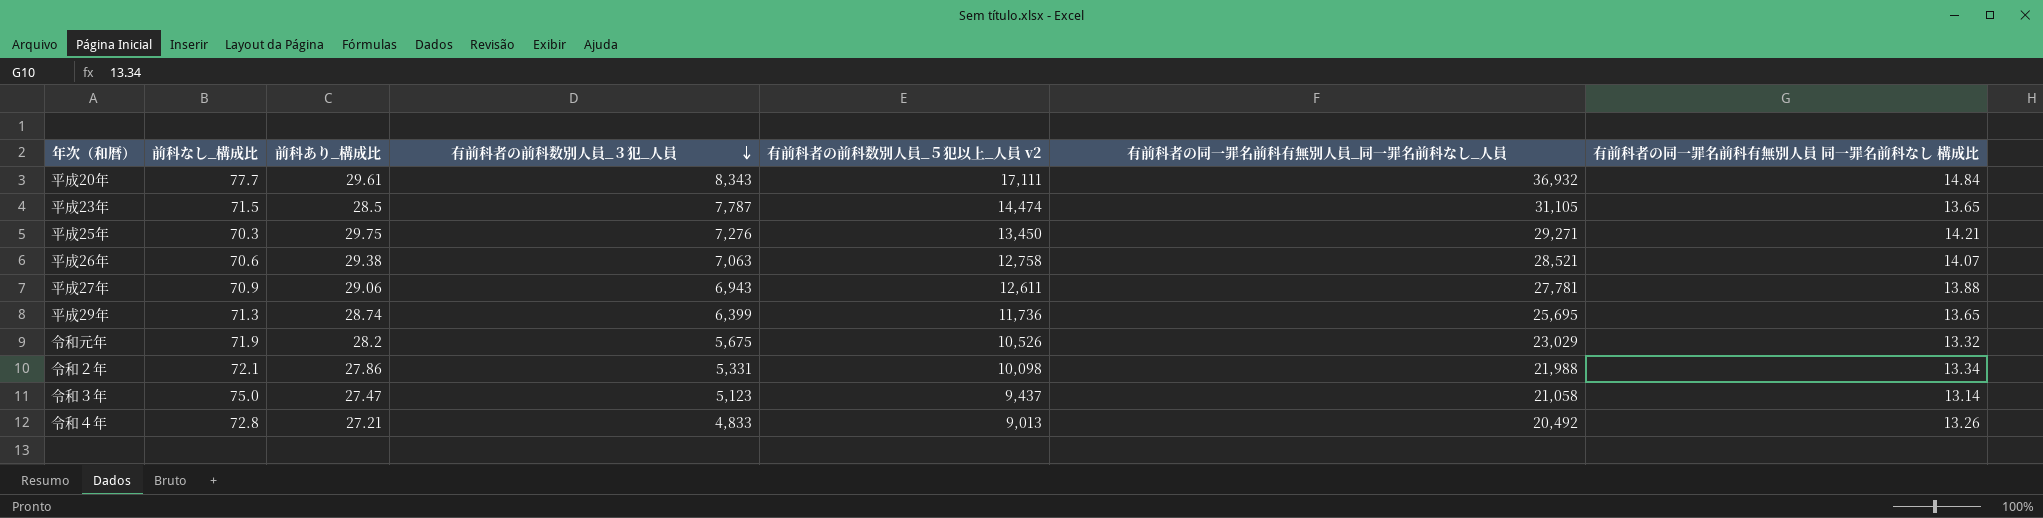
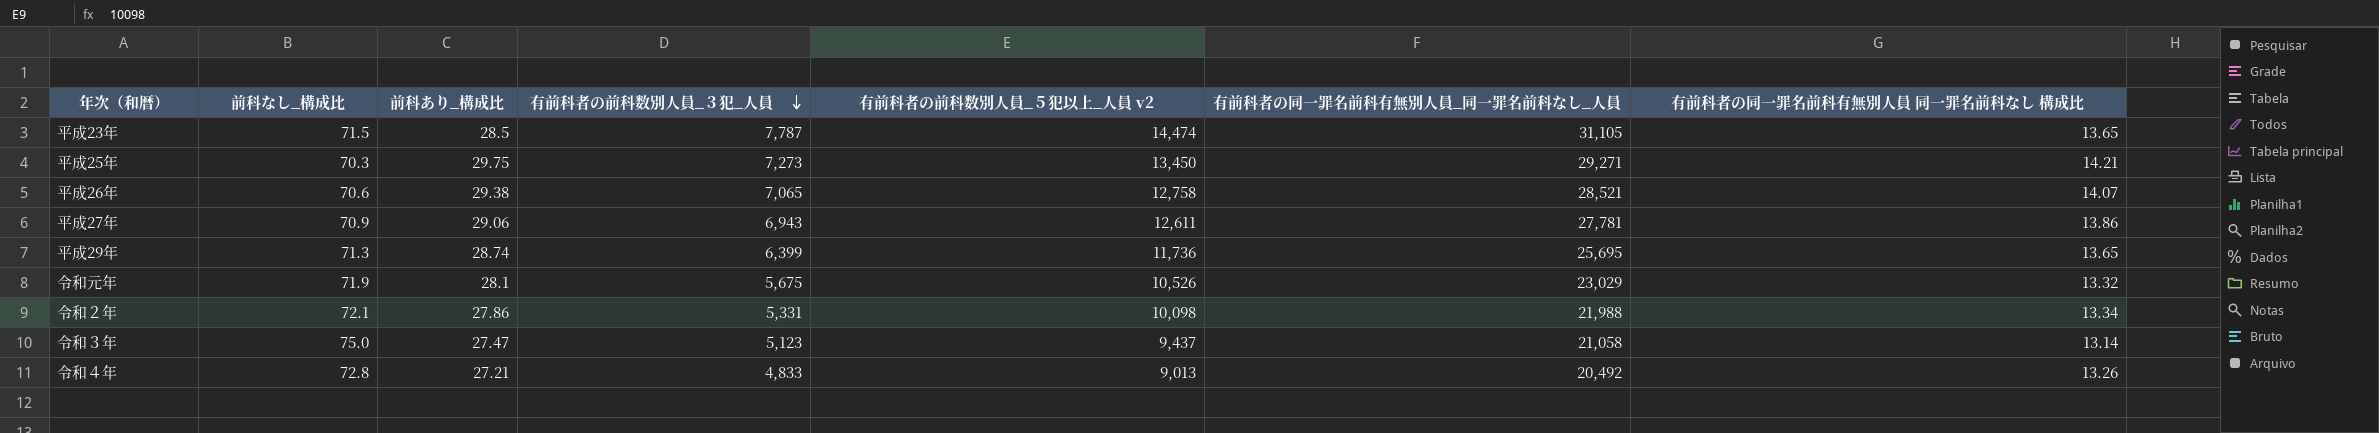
row 平成20年: 77.7 | 29.61 | 8,343 | 17,111 | 36,932 | 14.84 -> none
平成25年 | 有前科者の前科数別人員_３犯_人員: 7,276 -> 7,273
平成26年 | 有前科者の前科数別人員_３犯_人員: 7,063 -> 7,065
平成27年 | 有前科者の同一罪名前科有無別人員 同一罪名前科なし 構成比: 13.88 -> 13.86
令和元年 | 前科あり_構成比: 28.2 -> 28.1

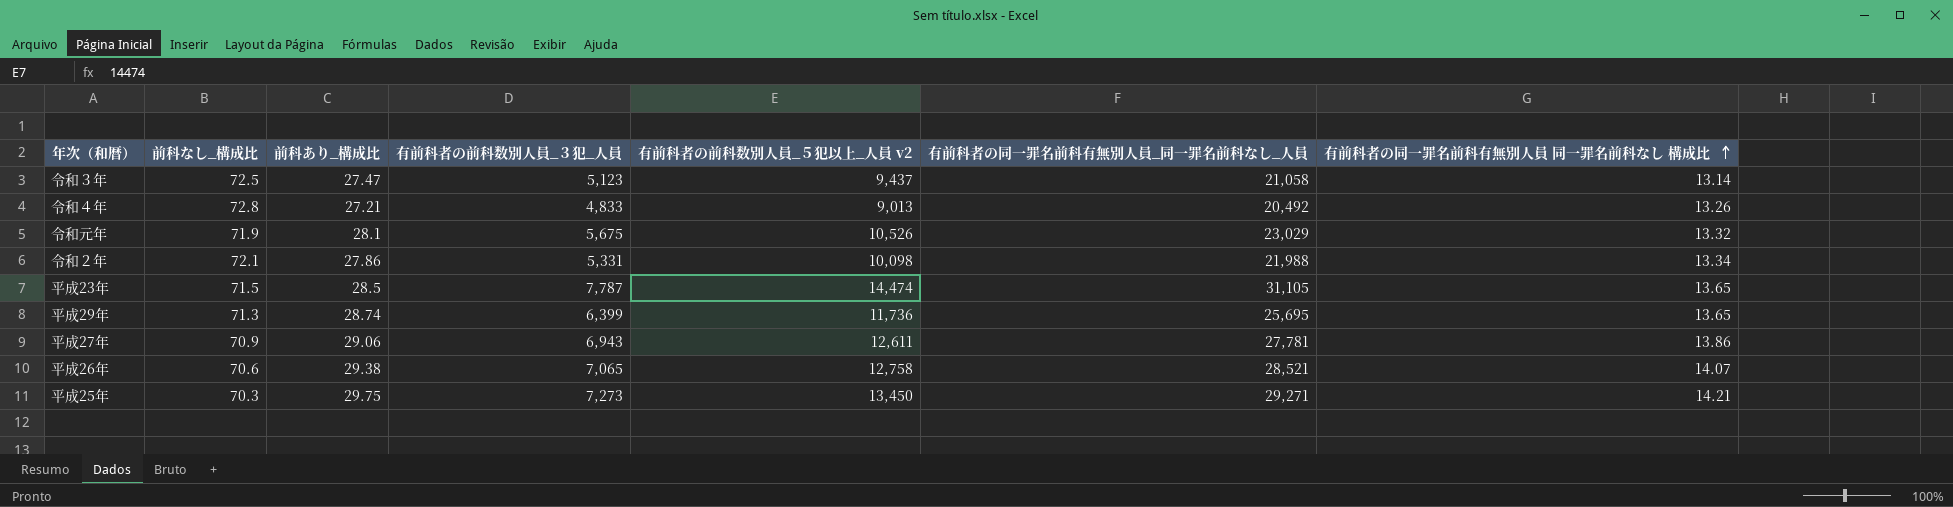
row order: 有前科者の前科数別人員_３犯_人員 descending -> 有前科者の同一罪名前科有無別人員 同一罪名前科なし 構成比 ascending
令和３年 | 前科なし_構成比: 75.0 -> 72.5

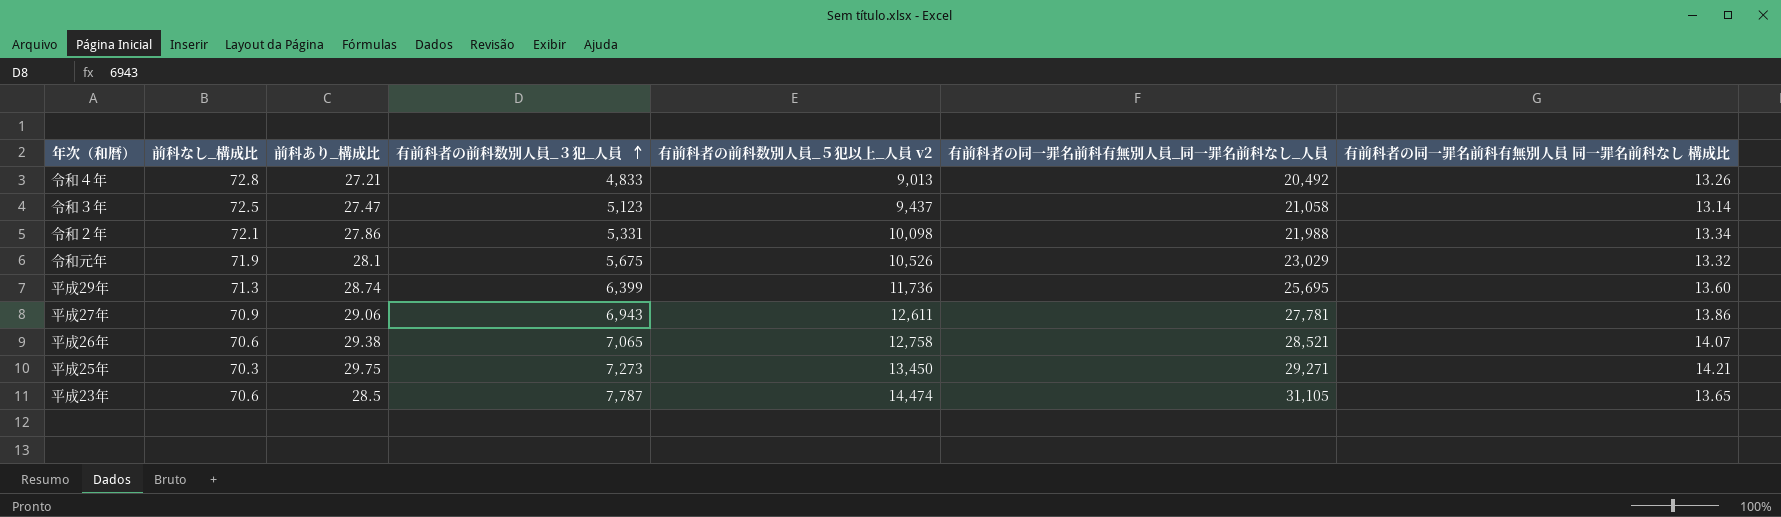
row order: 有前科者の同一罪名前科有無別人員 同一罪名前科なし 構成比 ascending -> 有前科者の前科数別人員_３犯_人員 ascending
平成29年 | 有前科者の同一罪名前科有無別人員 同一罪名前科なし 構成比: 13.65 -> 13.60
平成23年 | 前科なし_構成比: 71.5 -> 70.6

